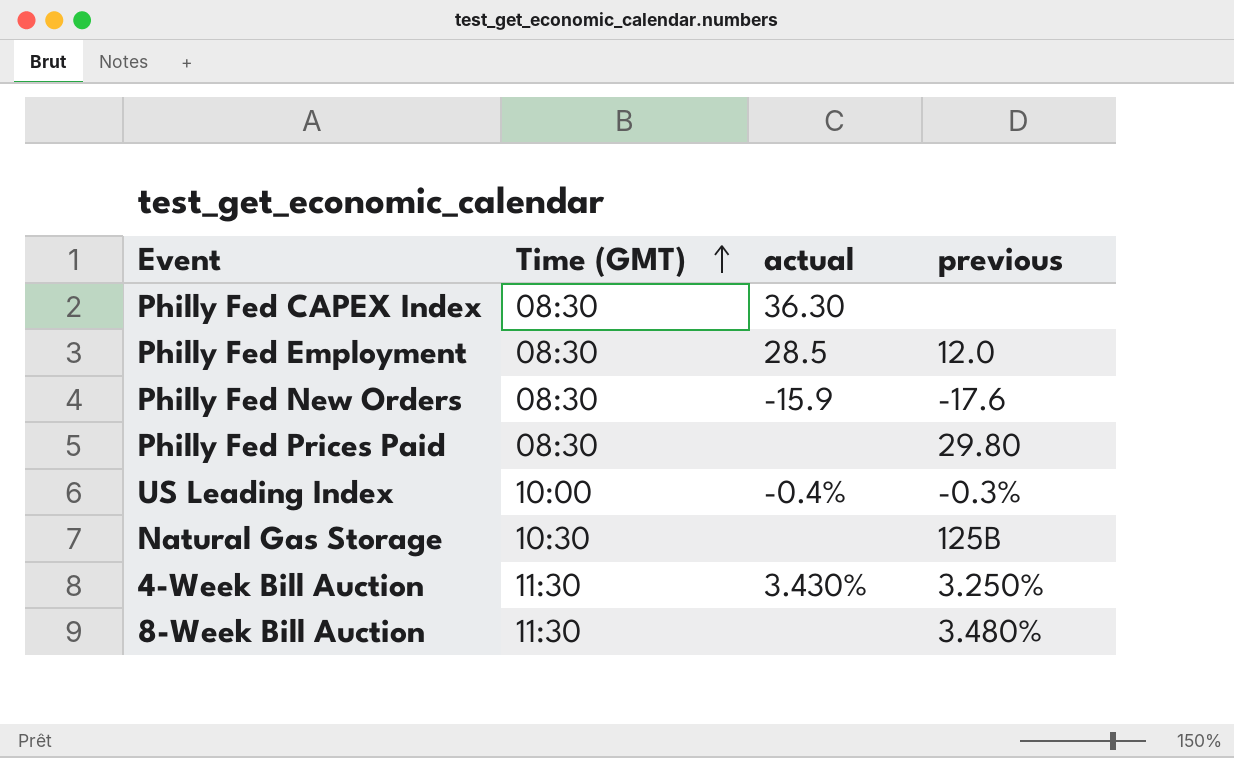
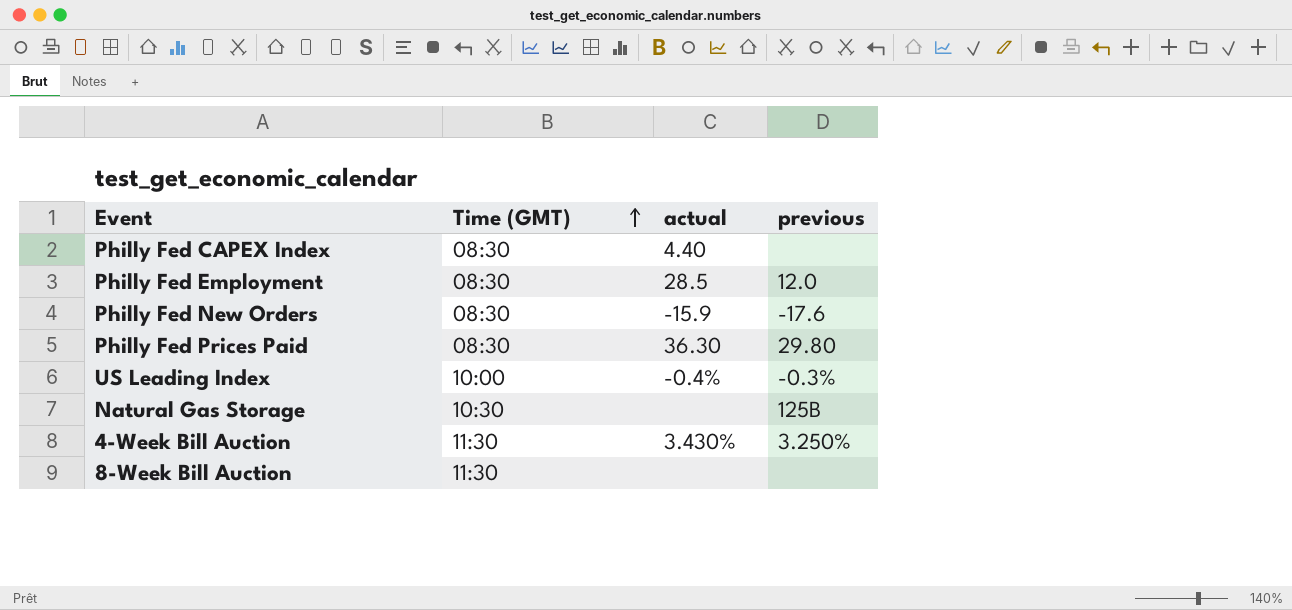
Philly Fed CAPEX Index | actual: 36.30 -> 4.40
Philly Fed Prices Paid | actual: none -> 36.30
8-Week Bill Auction | previous: 3.480% -> none

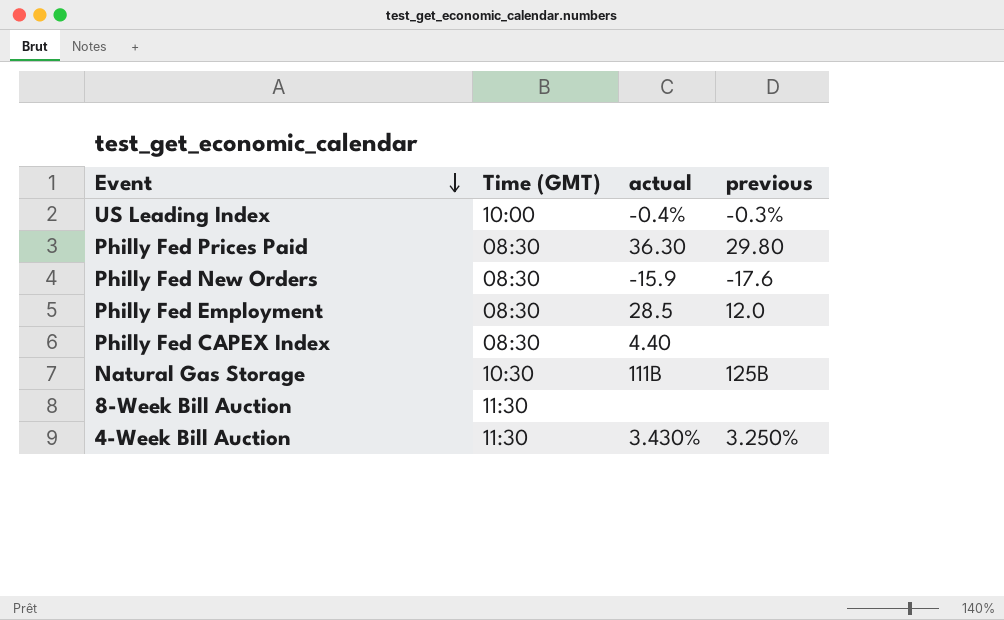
row order: Time (GMT) ascending -> Event descending
Natural Gas Storage | actual: none -> 111B

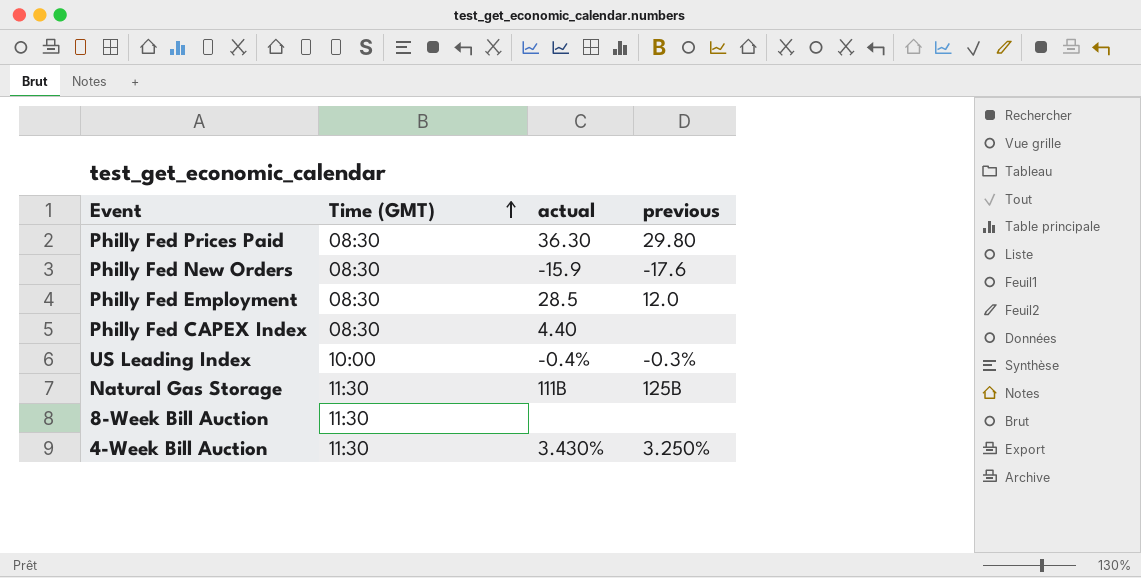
row order: Event descending -> Time (GMT) ascending
Natural Gas Storage | Time (GMT): 10:30 -> 11:30

